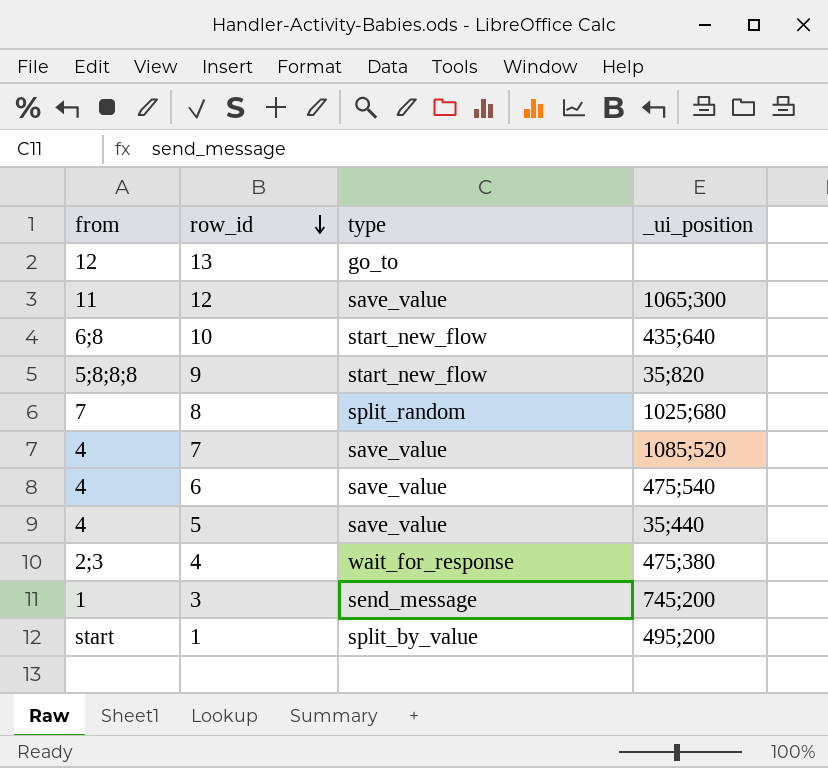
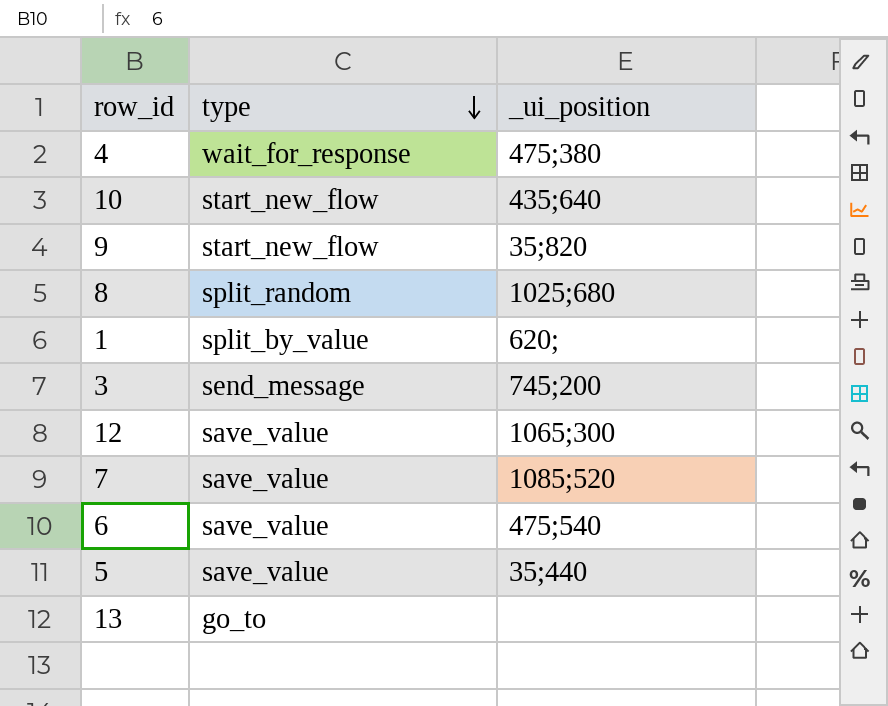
row order: row_id descending -> type descending
column from | position: 1 -> none
1 | _ui_position: 495;200 -> 620;

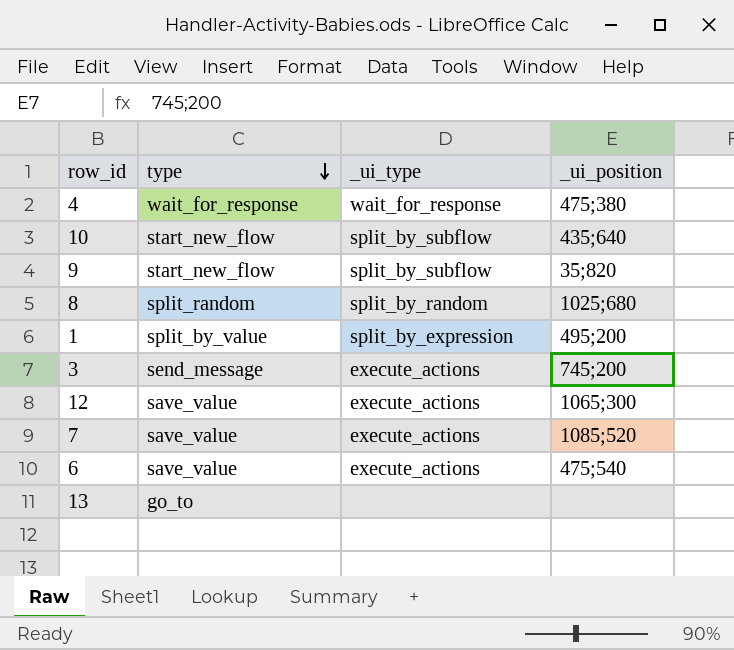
column _ui_type | position: none -> 3
row 5: save_value | 35;440 -> none
1 | _ui_position: 620; -> 495;200

